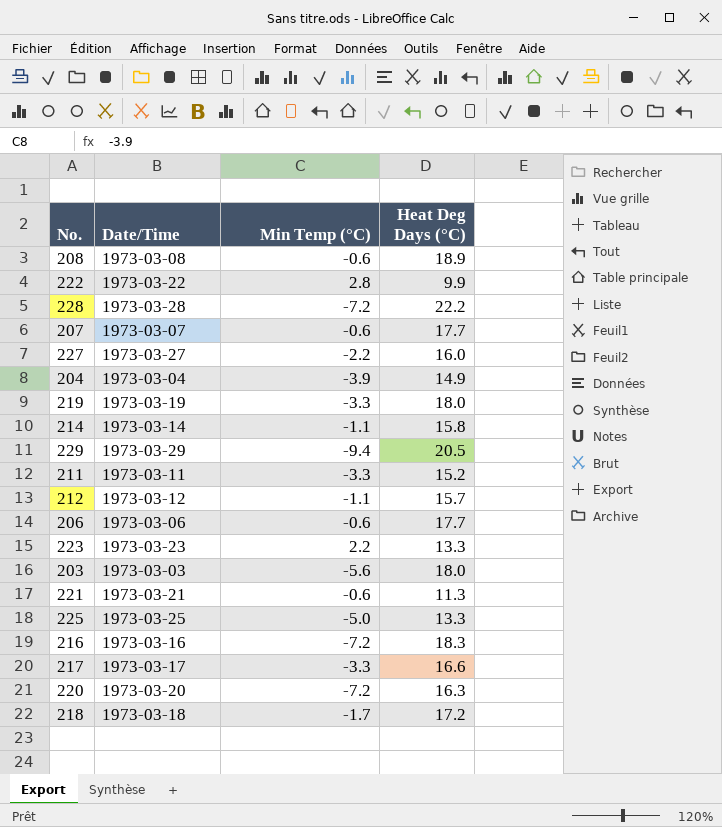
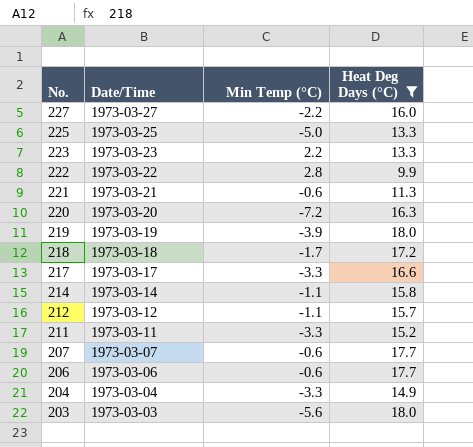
filter: none -> Heat Deg Days (°C) <= 18.0
row order: none -> No. descending
219 | Min Temp (°C): -3.3 -> -3.9
204 | Min Temp (°C): -3.9 -> -3.3

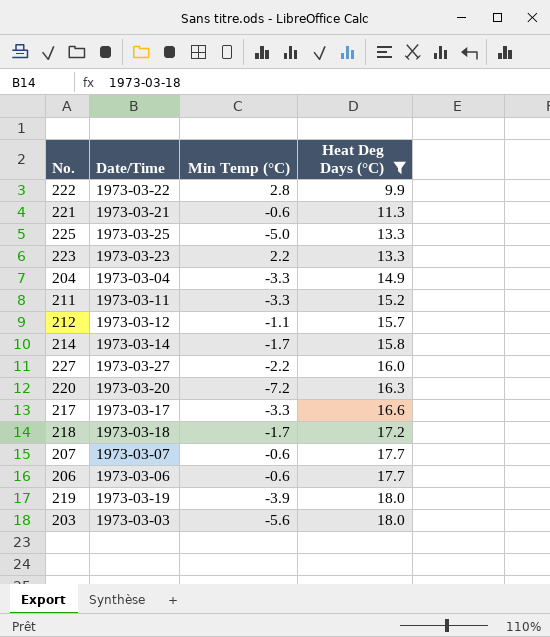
row order: No. descending -> Heat Deg Days (°C) ascending
214 | Min Temp (°C): -1.1 -> -1.7

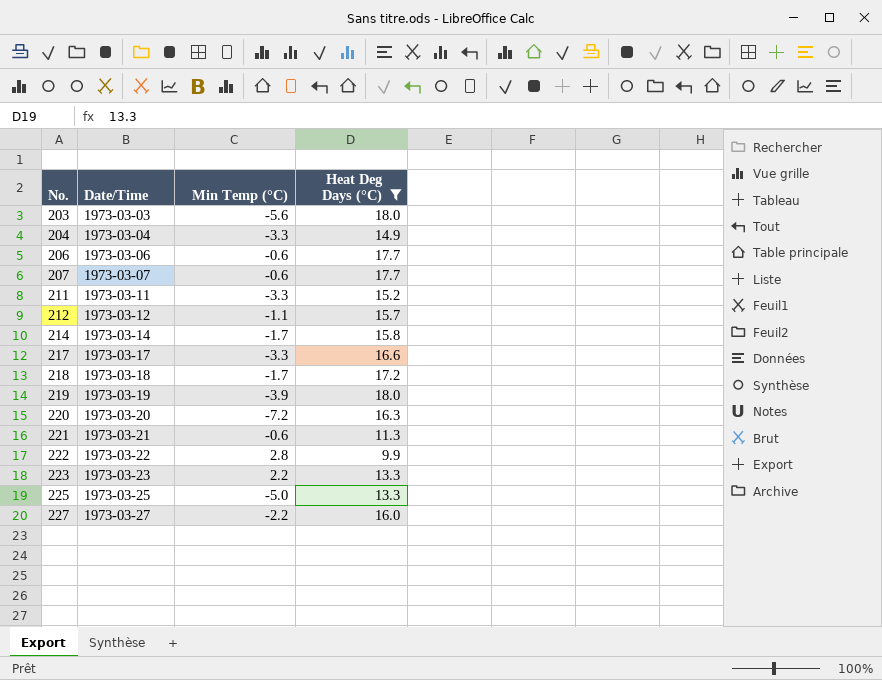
row order: Heat Deg Days (°C) ascending -> No. ascending

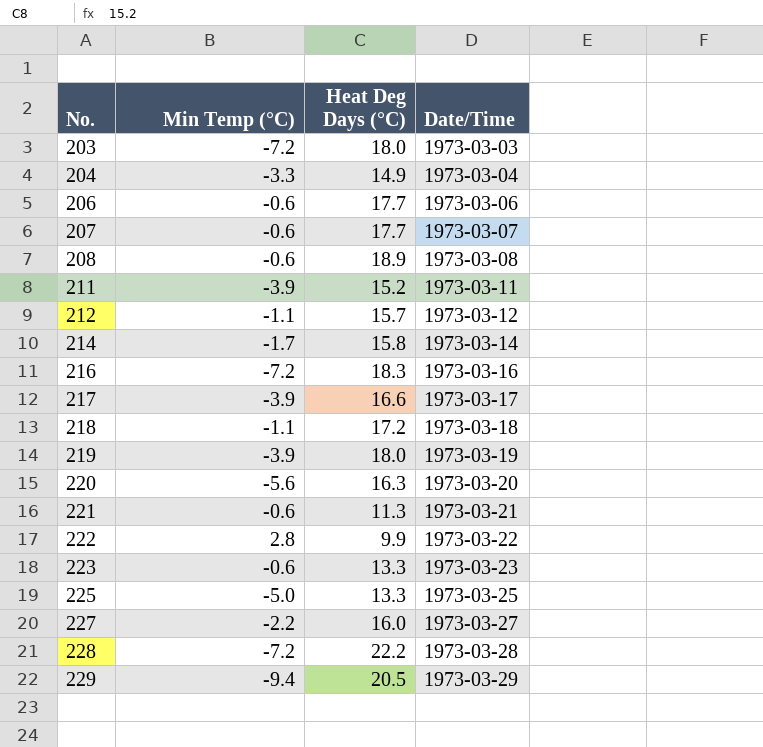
filter: Heat Deg Days (°C) <= 18.0 -> none
column Date/Time | position: 2 -> 4
203 | Min Temp (°C): -5.6 -> -7.2
211 | Min Temp (°C): -3.3 -> -3.9
217 | Min Temp (°C): -3.3 -> -3.9
218 | Min Temp (°C): -1.7 -> -1.1
220 | Min Temp (°C): -7.2 -> -5.6
223 | Min Temp (°C): 2.2 -> -0.6

